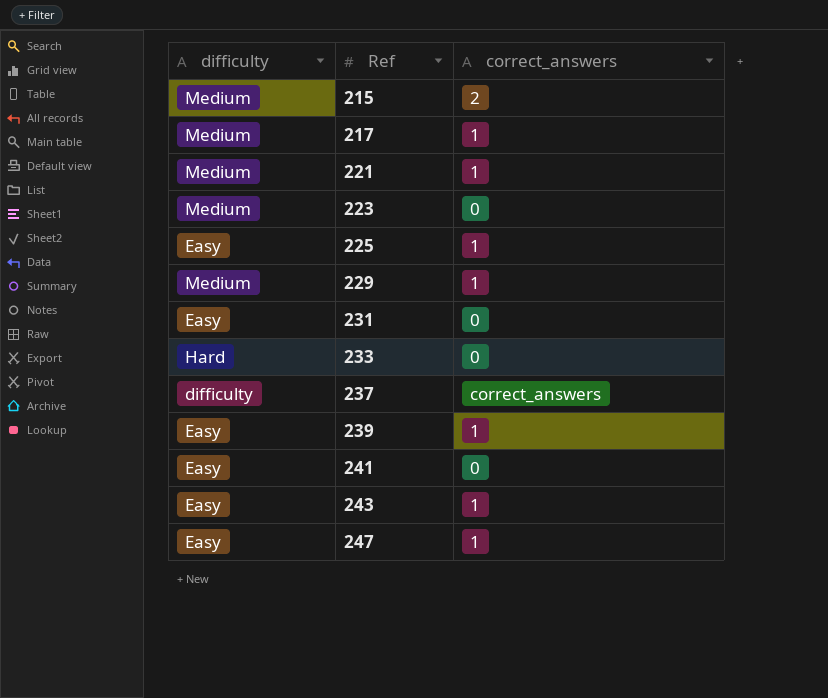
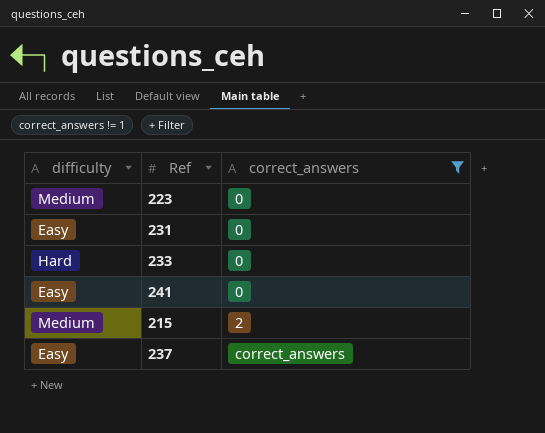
filter: none -> correct_answers != 1
row order: Ref ascending -> correct_answers ascending
237 | difficulty: difficulty -> Easy

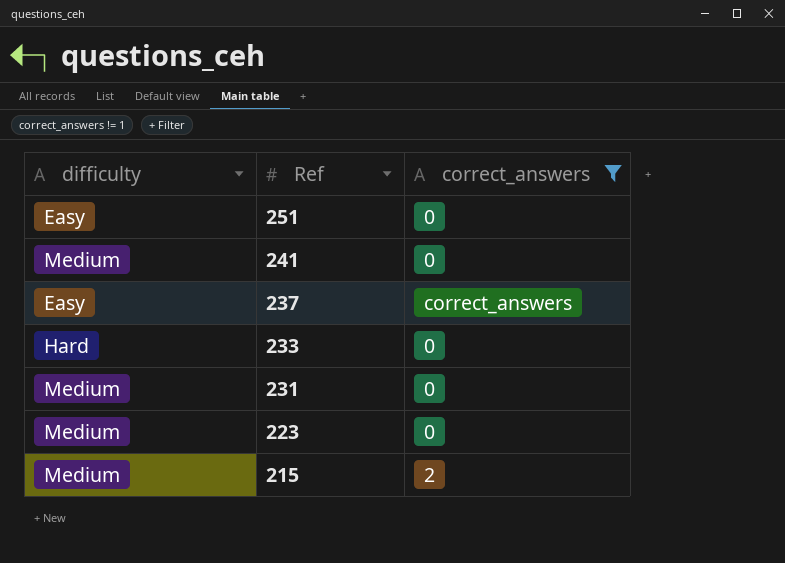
row order: correct_answers ascending -> Ref descending
row 251: none -> Easy | 0
241 | difficulty: Easy -> Medium
231 | difficulty: Easy -> Medium

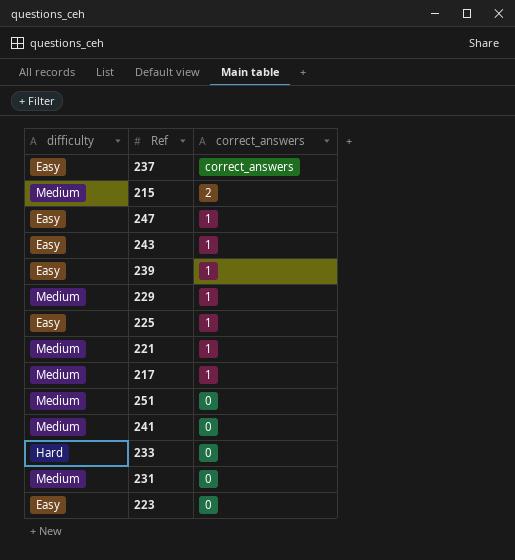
filter: correct_answers != 1 -> none
row order: Ref descending -> correct_answers descending
251 | difficulty: Easy -> Medium
223 | difficulty: Medium -> Easy

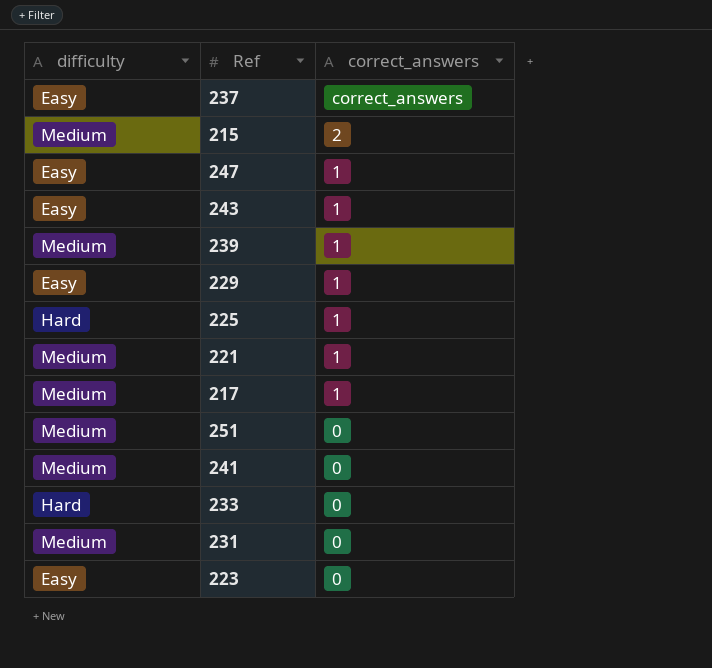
239 | difficulty: Easy -> Medium
229 | difficulty: Medium -> Easy
225 | difficulty: Easy -> Hard

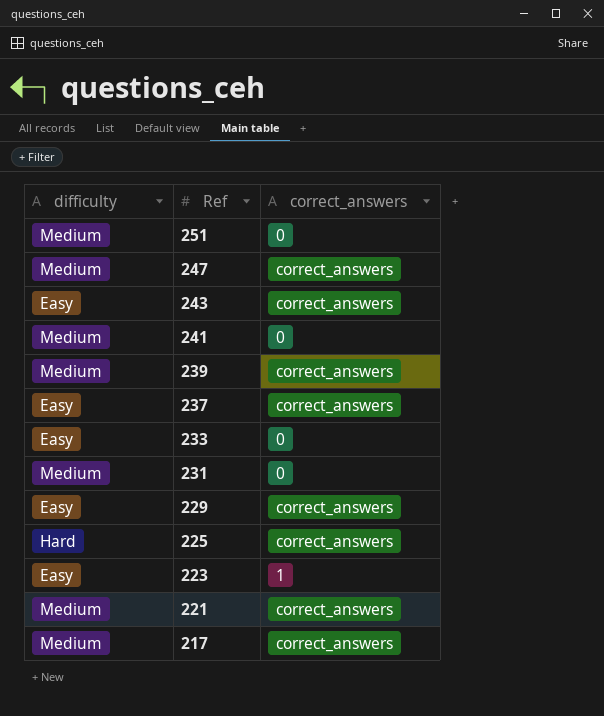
row order: correct_answers descending -> Ref descending
row 215: Medium | 2 -> none
247 | difficulty: Easy -> Medium
247 | correct_answers: 1 -> correct_answers
243 | correct_answers: 1 -> correct_answers
239 | correct_answers: 1 -> correct_answers
233 | difficulty: Hard -> Easy
229 | correct_answers: 1 -> correct_answers
225 | correct_answers: 1 -> correct_answers
223 | correct_answers: 0 -> 1
221 | correct_answers: 1 -> correct_answers
217 | correct_answers: 1 -> correct_answers

